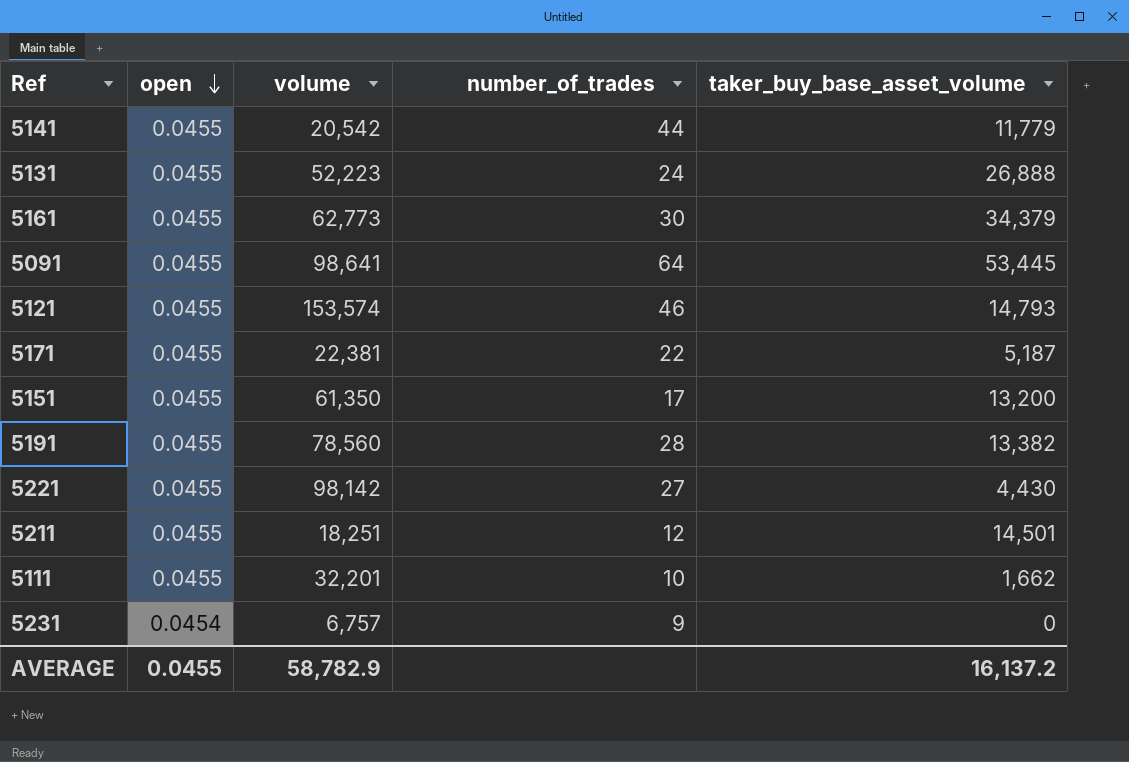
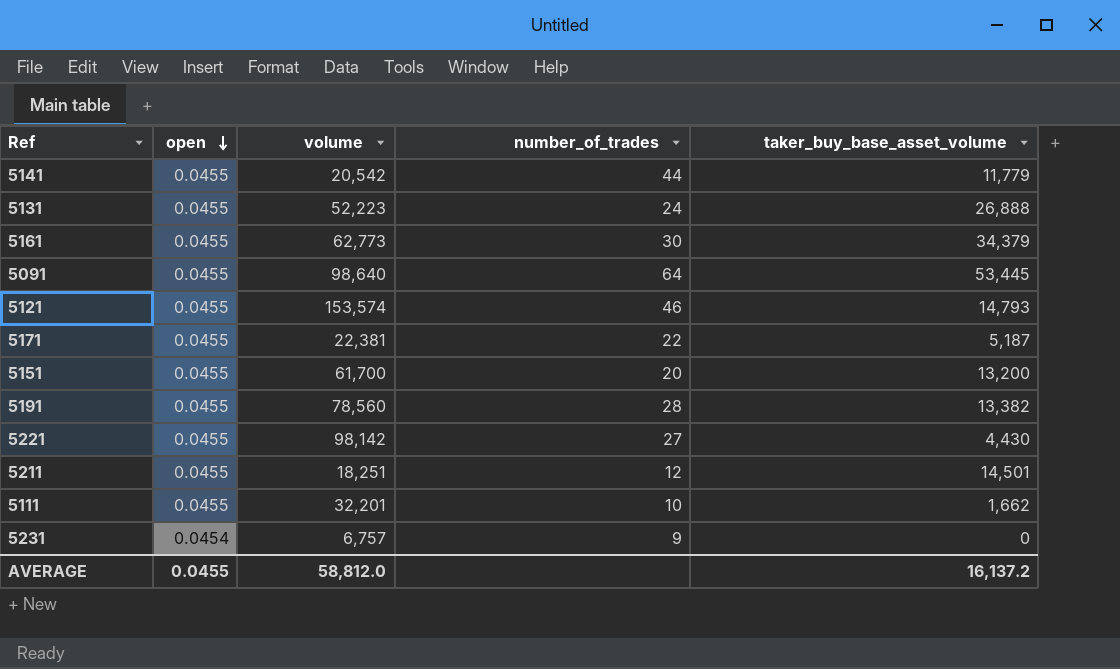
5091 | volume: 98,641 -> 98,640
5151 | volume: 61,350 -> 61,700
5151 | number_of_trades: 17 -> 20
AVERAGE | volume: 58,782.9 -> 58,812.0

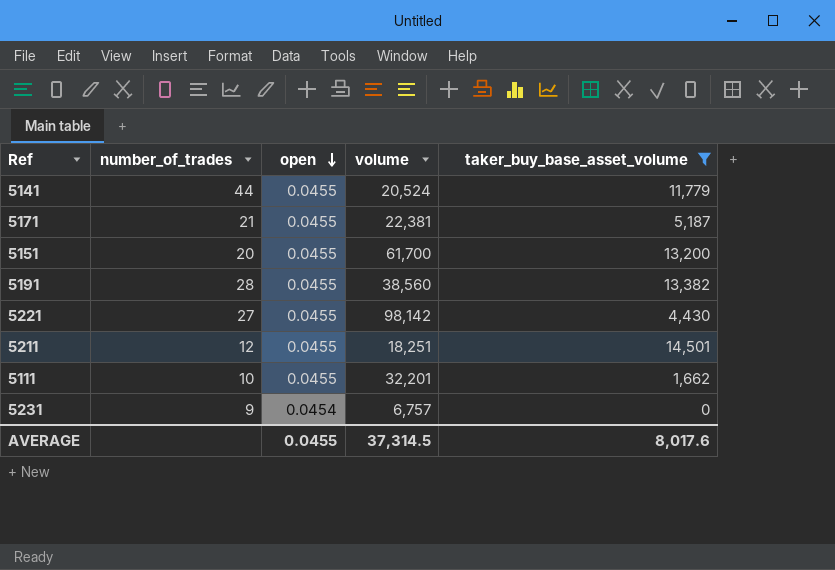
filter: none -> taker_buy_base_asset_volume <= 14,501
column number_of_trades | position: 4 -> 2
5141 | volume: 20,542 -> 20,524
5171 | number_of_trades: 22 -> 21
5191 | volume: 78,560 -> 38,560
AVERAGE | volume: 58,812.0 -> 37,314.5
AVERAGE | taker_buy_base_asset_volume: 16,137.2 -> 8,017.6

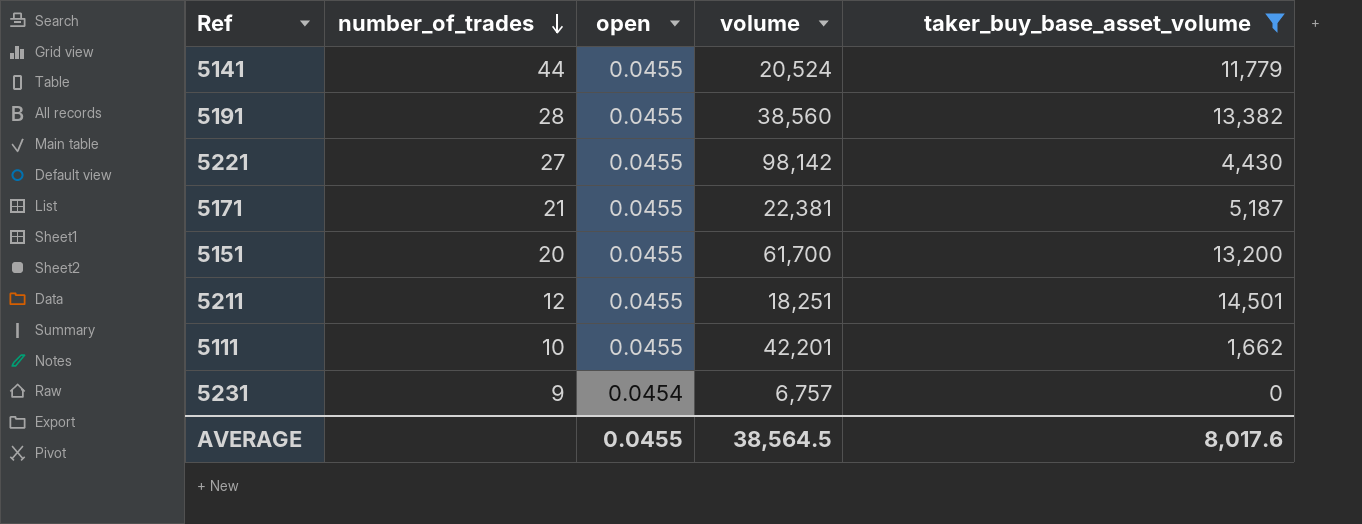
row order: open descending -> number_of_trades descending
5111 | volume: 32,201 -> 42,201
AVERAGE | volume: 37,314.5 -> 38,564.5

